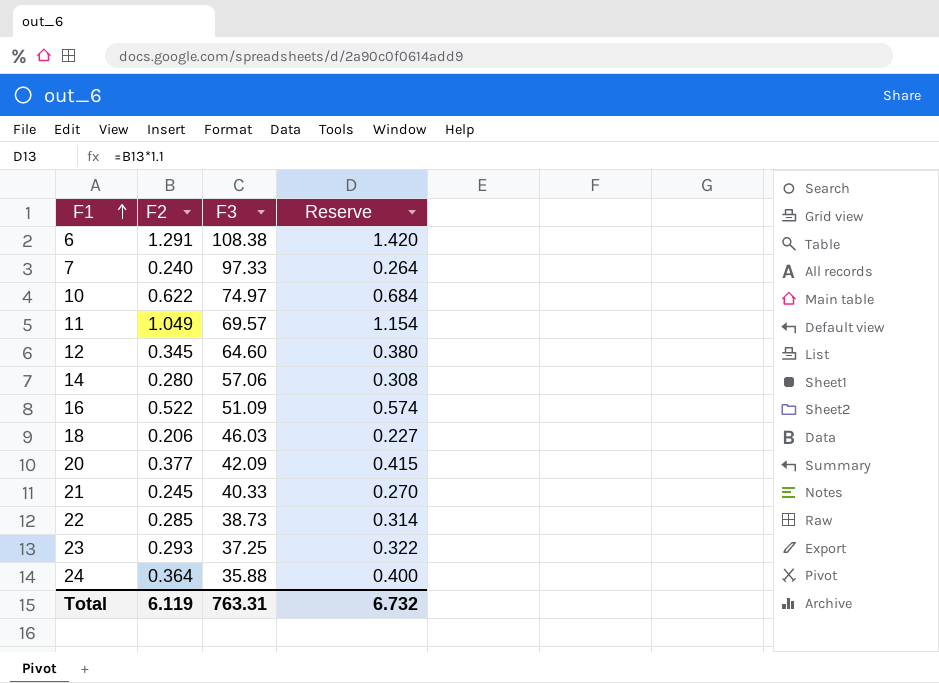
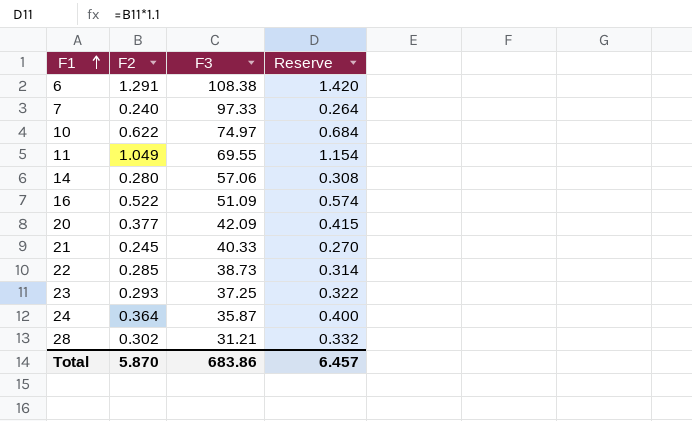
row 12: 0.345 | 64.60 | 0.380 -> none
row 18: 0.206 | 46.03 | 0.227 -> none
11 | F3: 69.57 -> 69.55
24 | F3: 35.88 -> 35.87
row 28: none -> 0.302 | 31.21 | 0.332
Total | F2: 6.119 -> 5.870
Total | F3: 763.31 -> 683.86
Total | Reserve: 6.732 -> 6.457

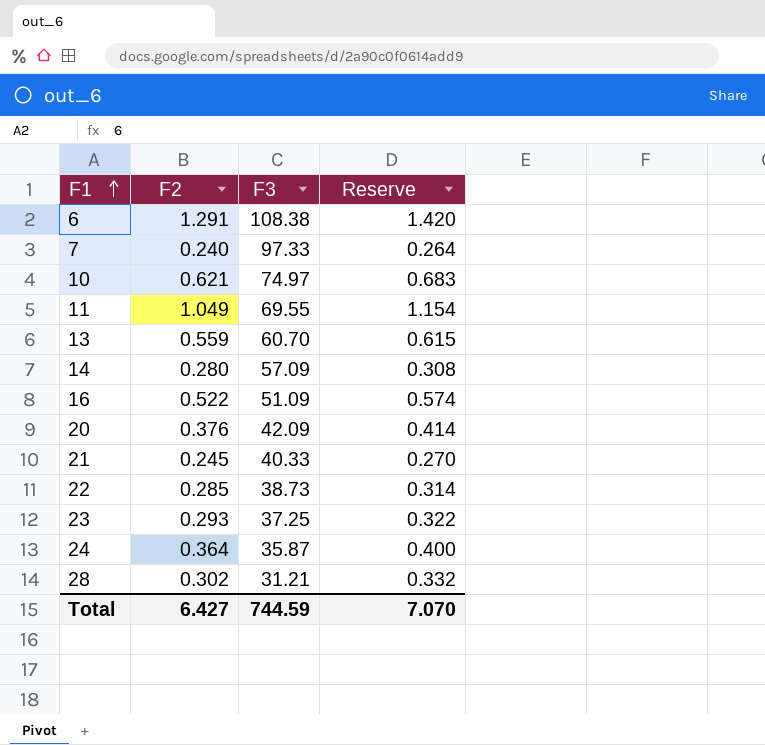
10 | F2: 0.622 -> 0.621
10 | Reserve: 0.684 -> 0.683
row 13: none -> 0.559 | 60.70 | 0.615
14 | F3: 57.06 -> 57.09
20 | F2: 0.377 -> 0.376
20 | Reserve: 0.415 -> 0.414
Total | F2: 5.870 -> 6.427
Total | F3: 683.86 -> 744.59
Total | Reserve: 6.457 -> 7.070

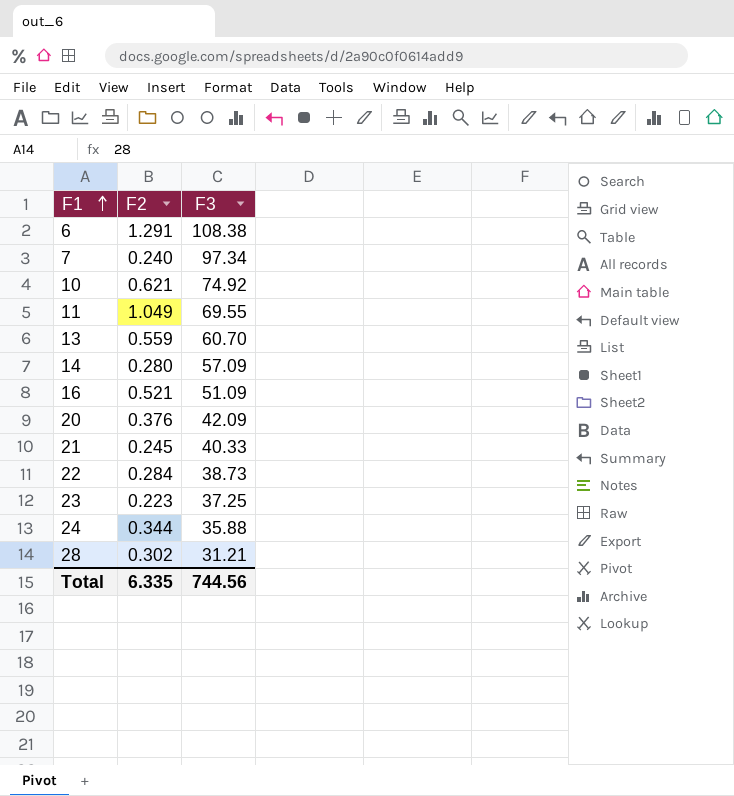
column Reserve | formula: [F2] * 1.1 -> none
7 | F3: 97.33 -> 97.34
10 | F3: 74.97 -> 74.92
16 | F2: 0.522 -> 0.521
22 | F2: 0.285 -> 0.284
23 | F2: 0.293 -> 0.223
24 | F2: 0.364 -> 0.344
24 | F3: 35.87 -> 35.88
Total | F2: 6.427 -> 6.335
Total | F3: 744.59 -> 744.56

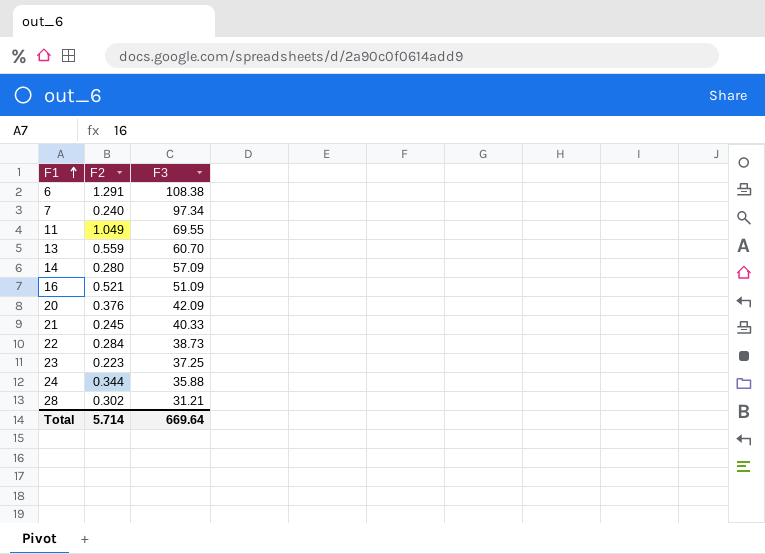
row 10: 0.621 | 74.92 -> none
Total | F2: 6.335 -> 5.714
Total | F3: 744.56 -> 669.64

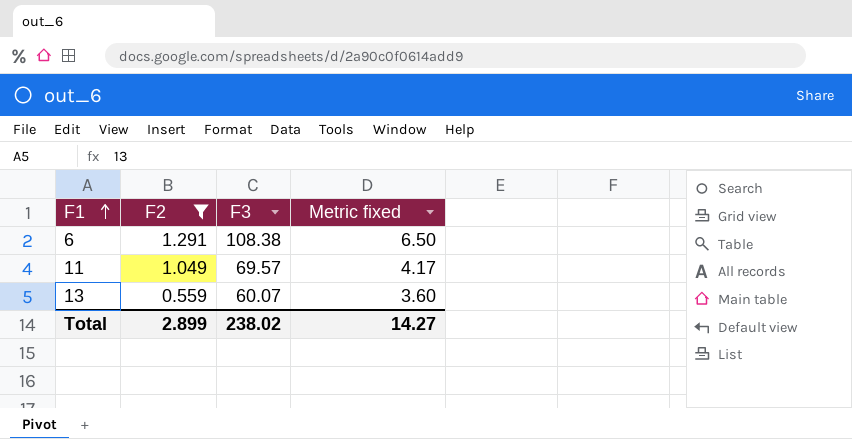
filter: none -> F2 >= 0.559
column Metric fixed | formula: none -> [F3] * 0.06
11 | F3: 69.55 -> 69.57
13 | F3: 60.70 -> 60.07
Total | F2: 5.714 -> 2.899
Total | F3: 669.64 -> 238.02

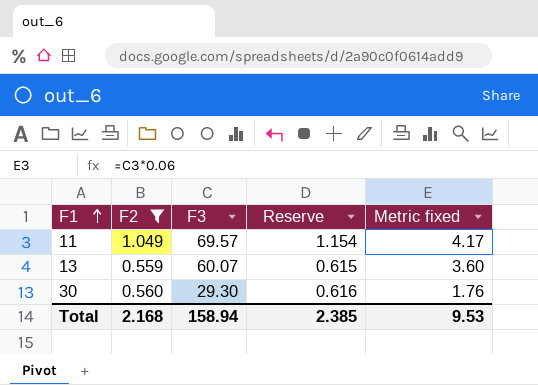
column Reserve | formula: none -> [F2] * 1.1
row 6: 1.291 | 108.38 | 6.50 -> none
row 30: none -> 0.560 | 29.30 | 0.616 | 1.76
Total | F2: 2.899 -> 2.168
Total | F3: 238.02 -> 158.94
Total | Metric fixed: 14.27 -> 9.53

